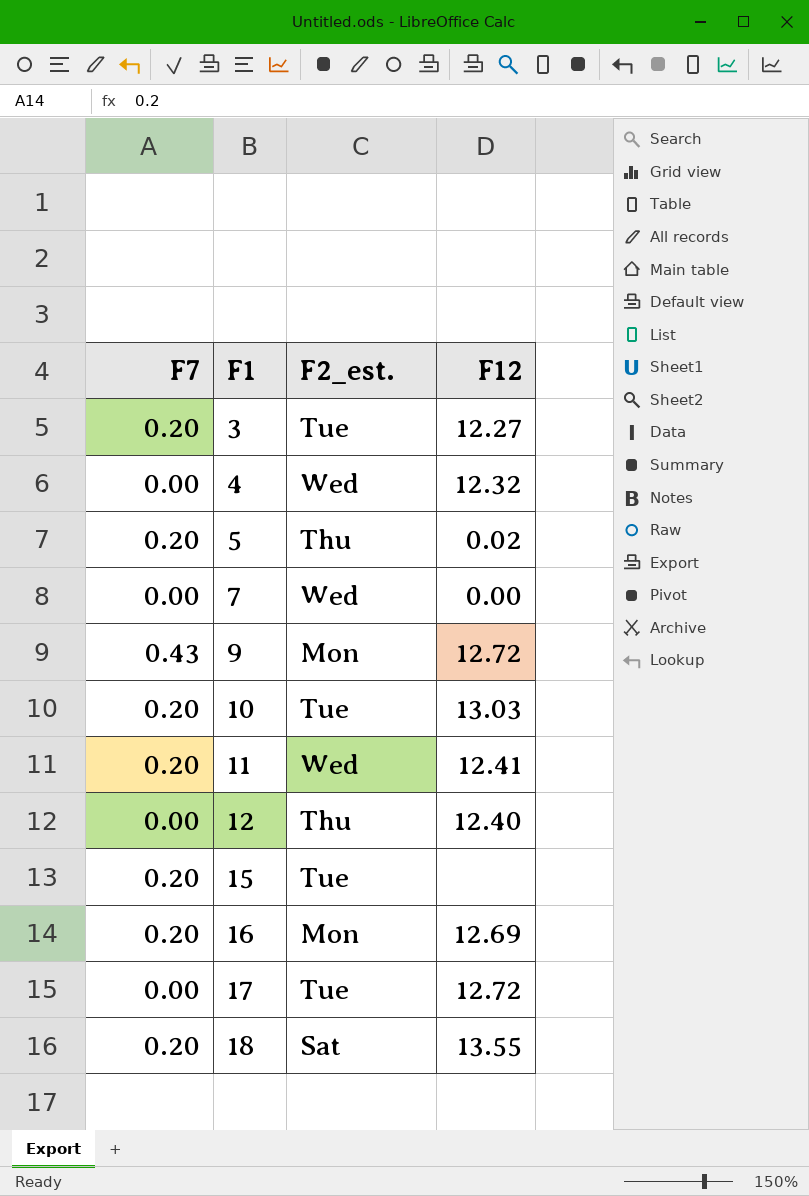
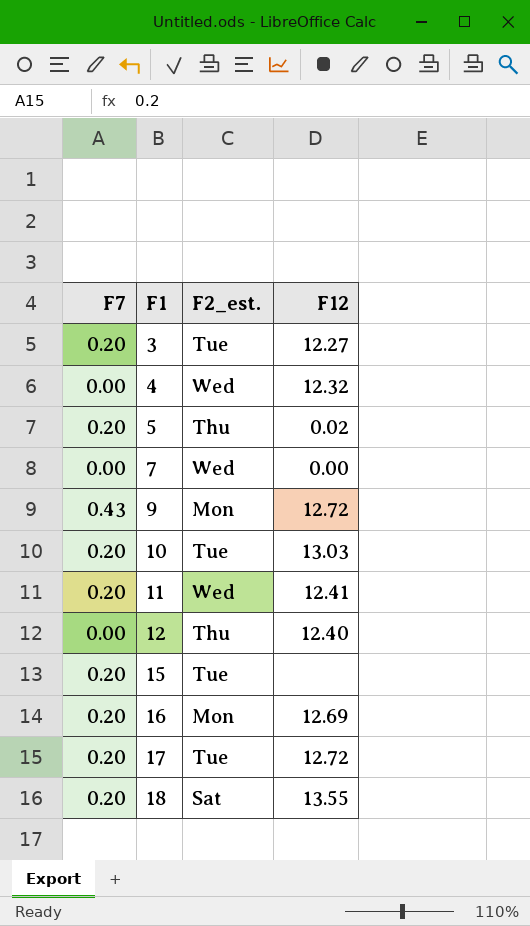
17 | F7: 0.00 -> 0.20

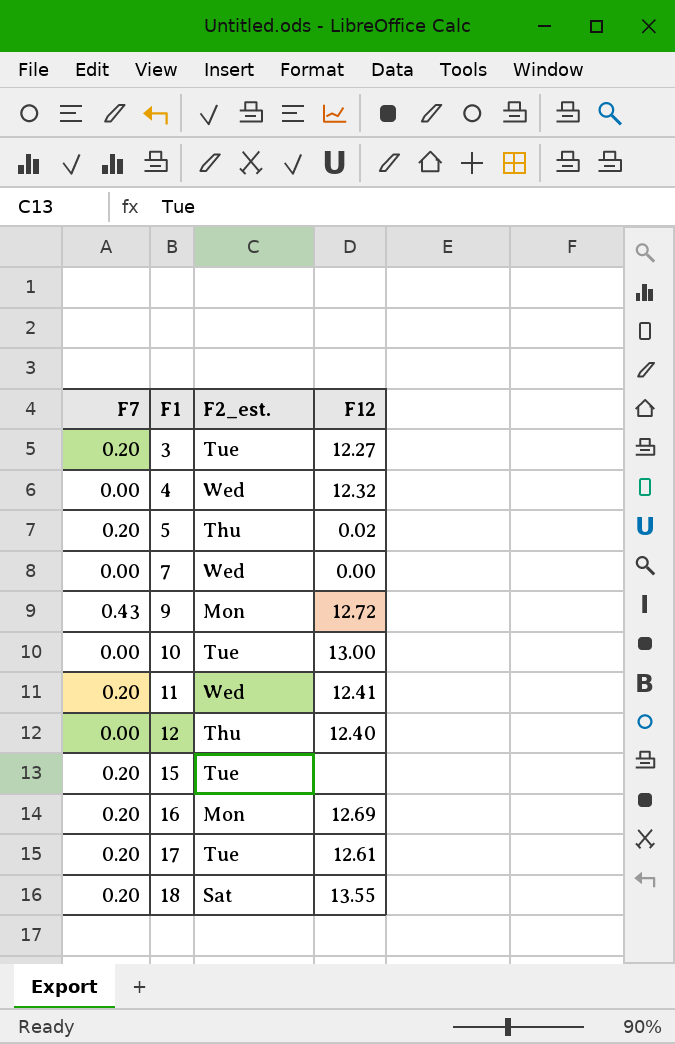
10 | F7: 0.20 -> 0.00
10 | F12: 13.03 -> 13.00
17 | F12: 12.72 -> 12.61

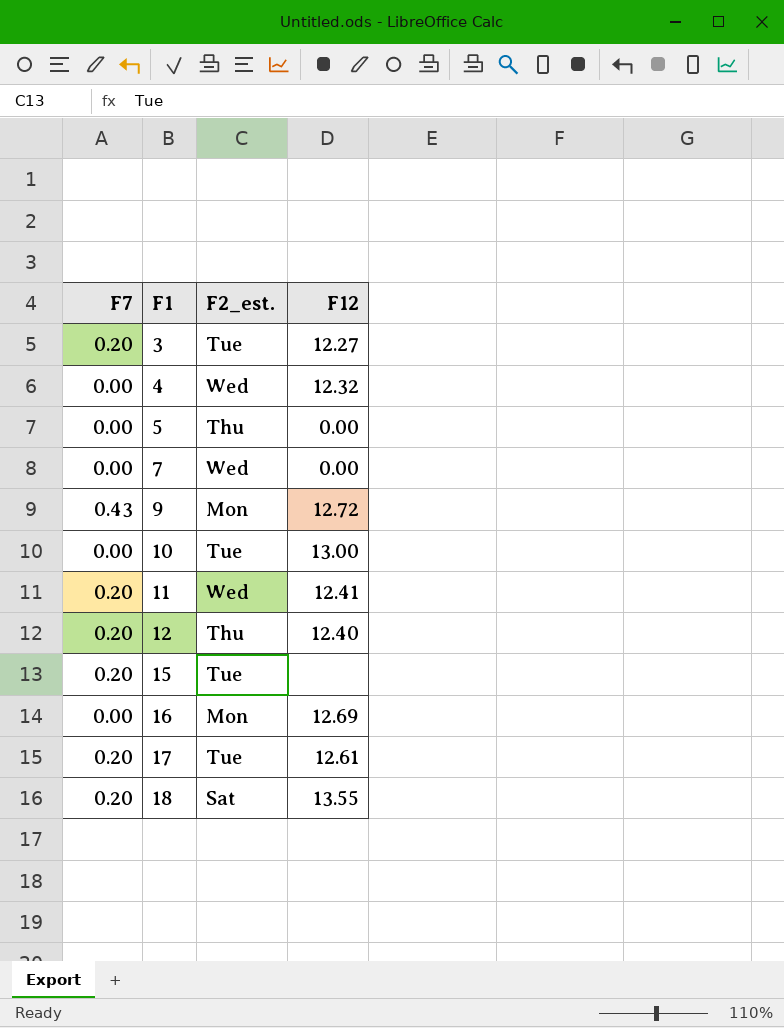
5 | F7: 0.20 -> 0.00
5 | F12: 0.02 -> 0.00
12 | F7: 0.00 -> 0.20
16 | F7: 0.20 -> 0.00

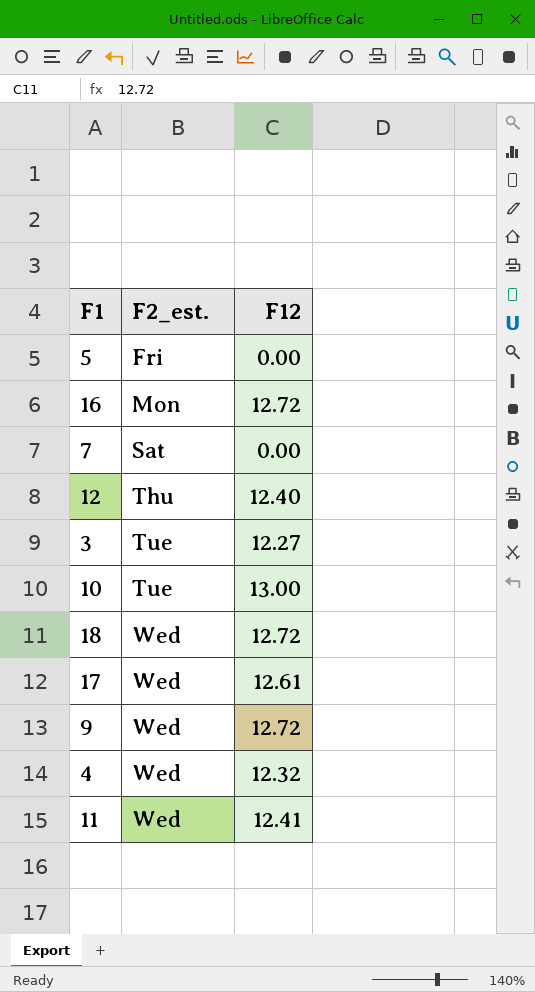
row order: F1 ascending -> F2_est. ascending
column F7 | position: 1 -> none
row 15: 0.20 | Tue | none -> none
5 | F2_est.: Thu -> Fri
16 | F12: 12.69 -> 12.72
7 | F2_est.: Wed -> Sat
18 | F2_est.: Sat -> Wed
18 | F12: 13.55 -> 12.72
17 | F2_est.: Tue -> Wed
9 | F2_est.: Mon -> Wed

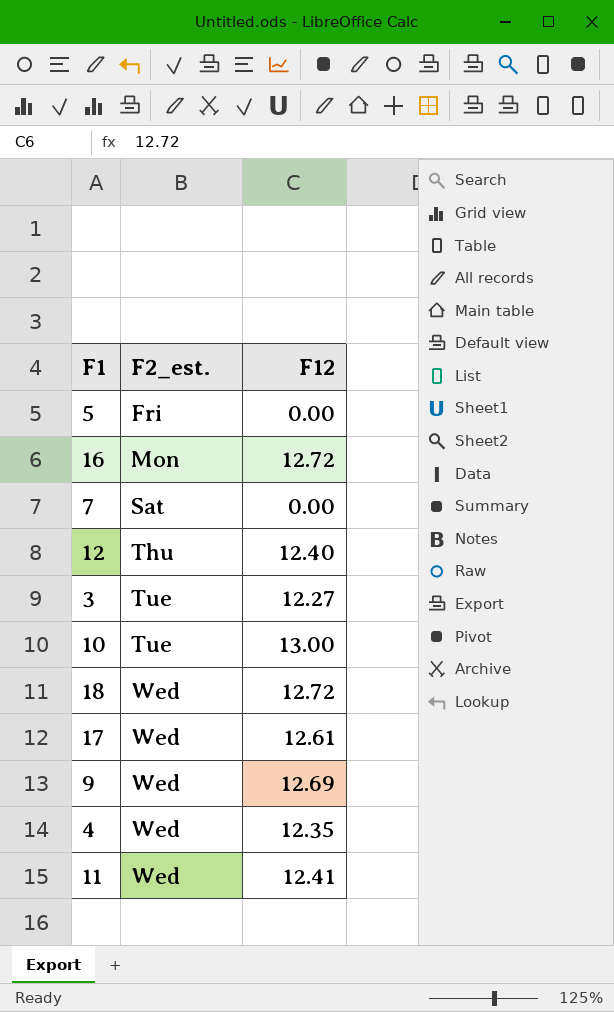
9 | F12: 12.72 -> 12.69
4 | F12: 12.32 -> 12.35

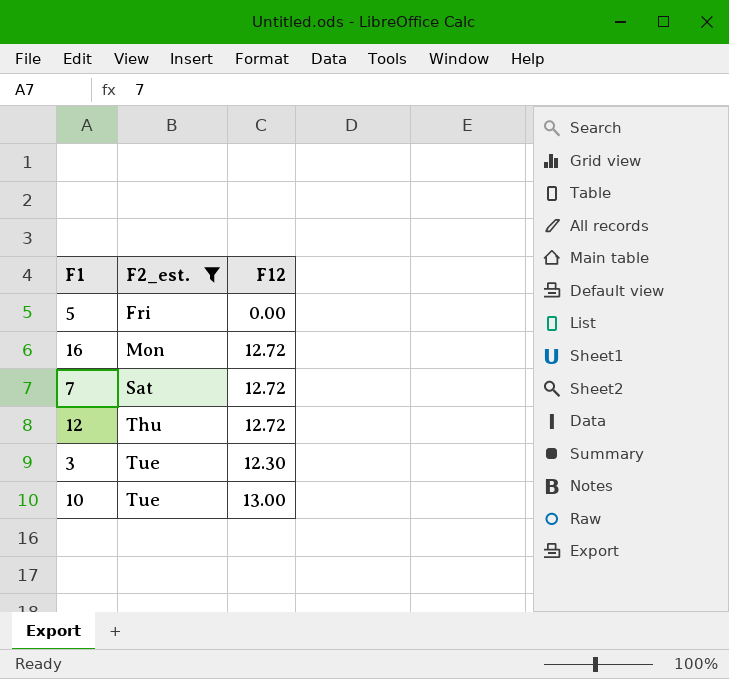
filter: none -> F2_est. != Wed
7 | F12: 0.00 -> 12.72
12 | F12: 12.40 -> 12.72
3 | F12: 12.27 -> 12.30

